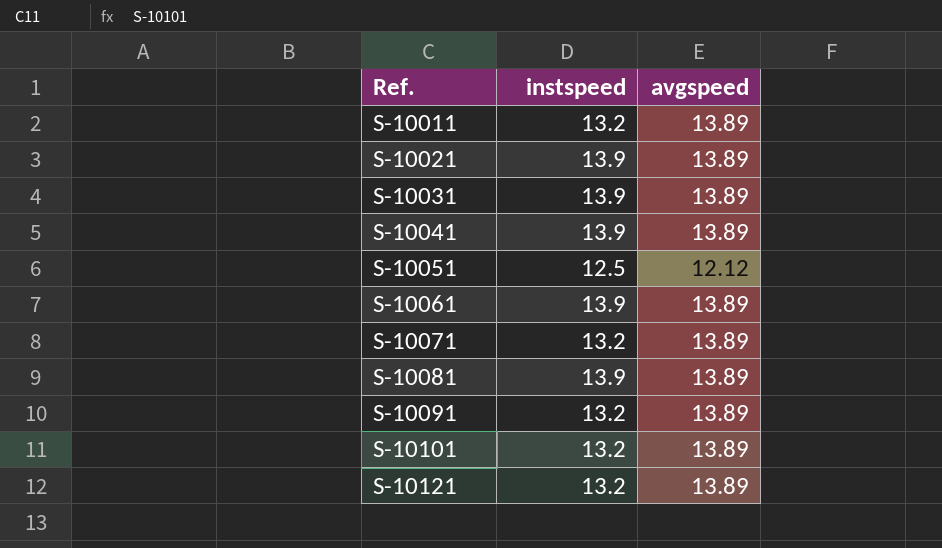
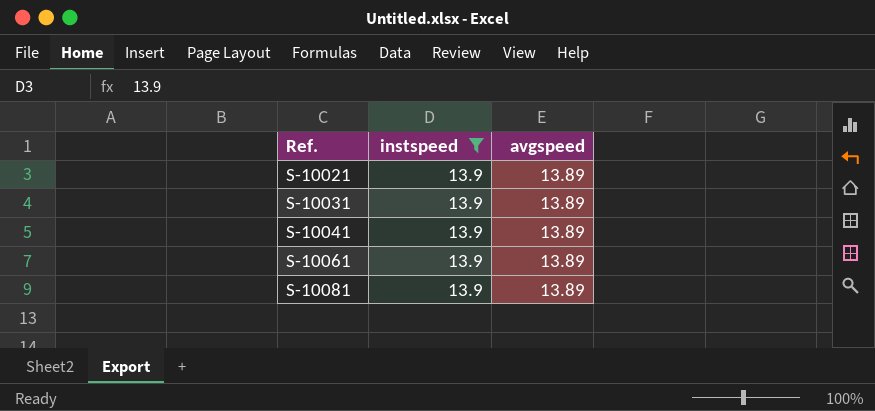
filter: none -> instspeed = 13.9

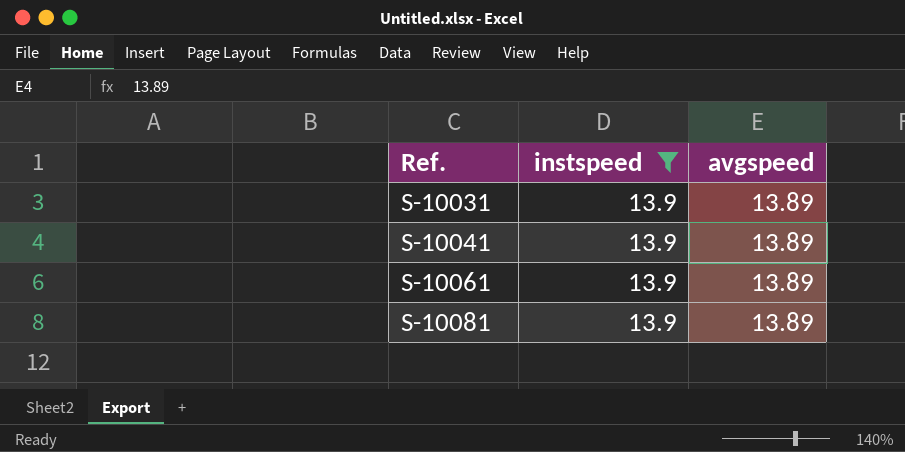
row S-10021: 13.9 | 13.89 -> none

